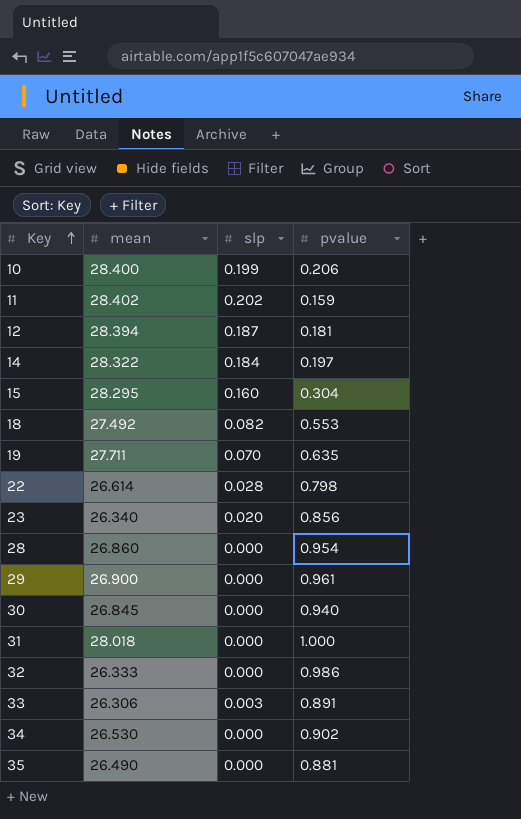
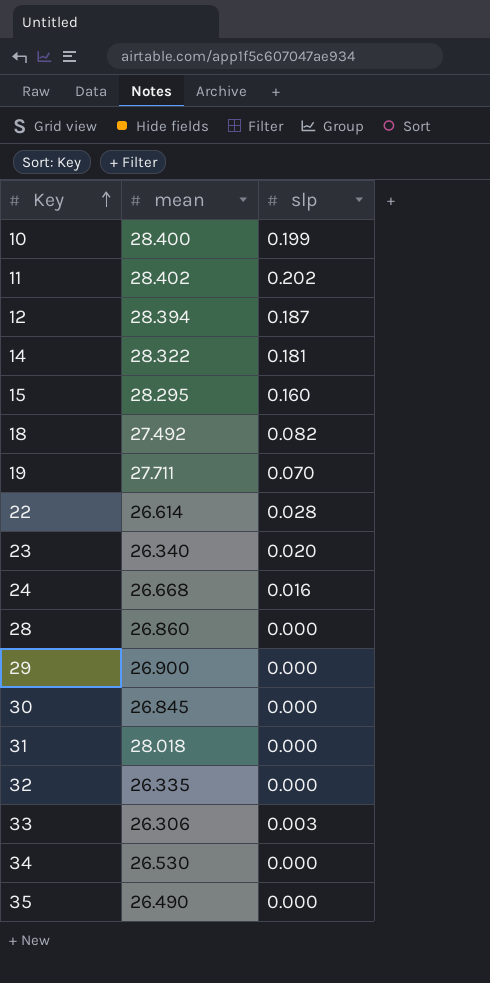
column pvalue | position: 4 -> none
14 | slp: 0.184 -> 0.181
row 24: none -> 26.668 | 0.016
32 | mean: 26.333 -> 26.335

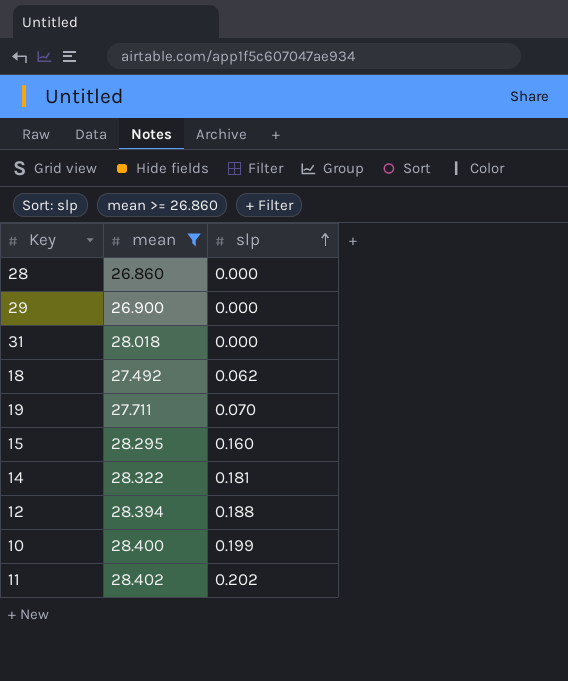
filter: none -> mean >= 26.860
row order: Key ascending -> slp ascending
18 | slp: 0.082 -> 0.062
12 | slp: 0.187 -> 0.188

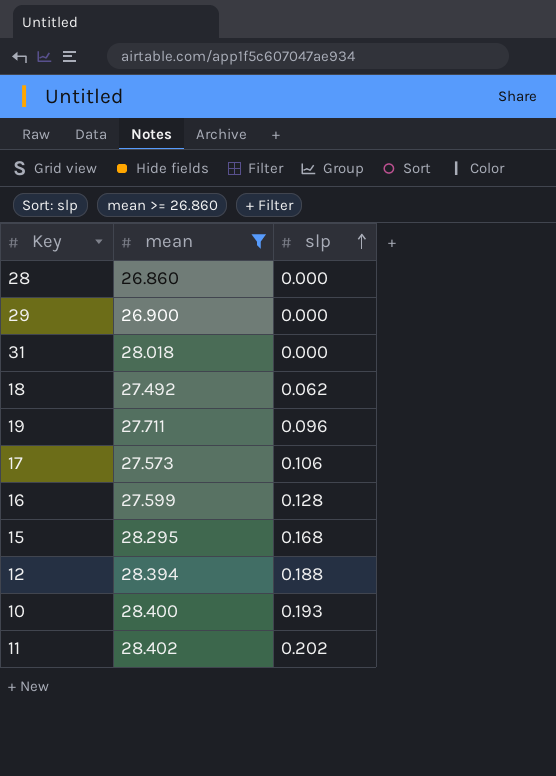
row 14: 28.322 | 0.181 -> none
19 | slp: 0.070 -> 0.096
row 17: none -> 27.573 | 0.106
row 16: none -> 27.599 | 0.128
15 | slp: 0.160 -> 0.168
10 | slp: 0.199 -> 0.193

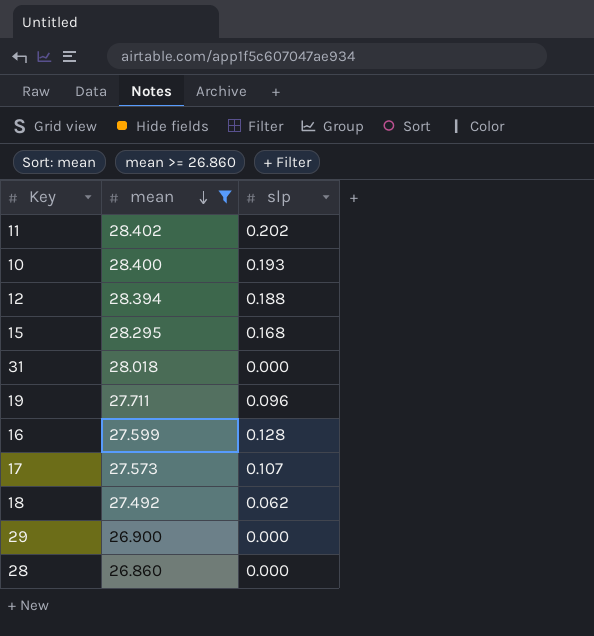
row order: slp ascending -> mean descending
17 | slp: 0.106 -> 0.107

